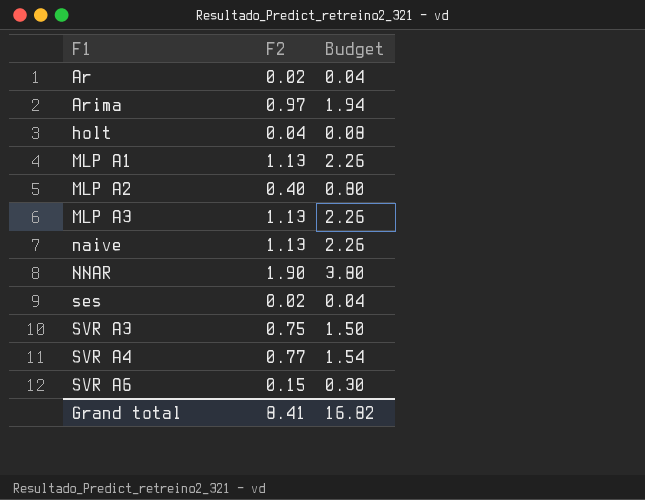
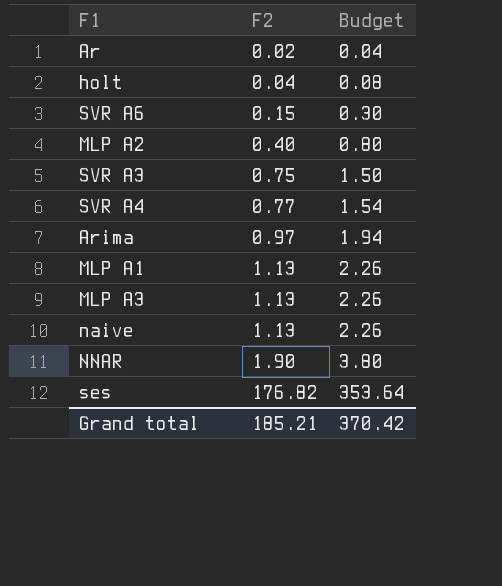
row order: F1 ascending -> F2 ascending
ses | F2: 0.02 -> 176.82
ses | Budget: 0.04 -> 353.64
Grand total | F2: 8.41 -> 185.21
Grand total | Budget: 16.82 -> 370.42

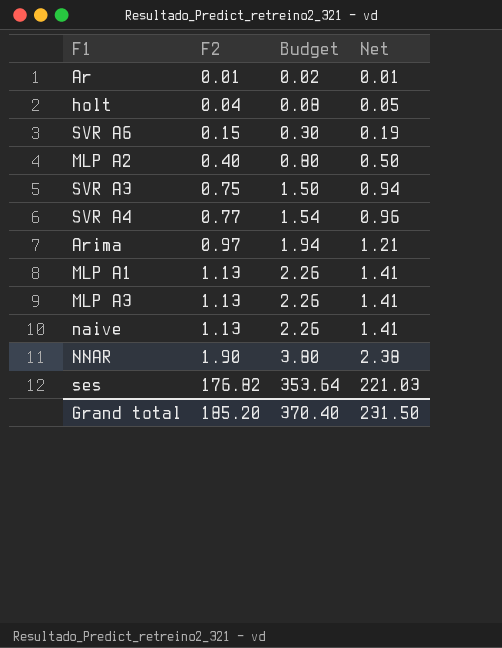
column Net | formula: none -> [F2] * 1.25
Ar | F2: 0.02 -> 0.01
Ar | Budget: 0.04 -> 0.02
Grand total | F2: 185.21 -> 185.20
Grand total | Budget: 370.42 -> 370.40

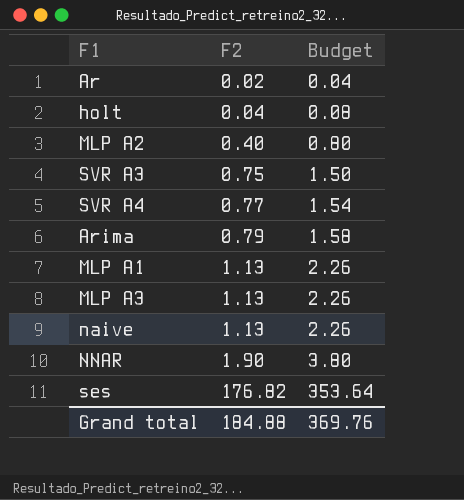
column Net | formula: [F2] * 1.25 -> none
row SVR A6: 0.15 | 0.30 | 0.19 -> none
Ar | F2: 0.01 -> 0.02
Ar | Budget: 0.02 -> 0.04
Arima | F2: 0.97 -> 0.79
Arima | Budget: 1.94 -> 1.58
Grand total | F2: 185.20 -> 184.88
Grand total | Budget: 370.40 -> 369.76

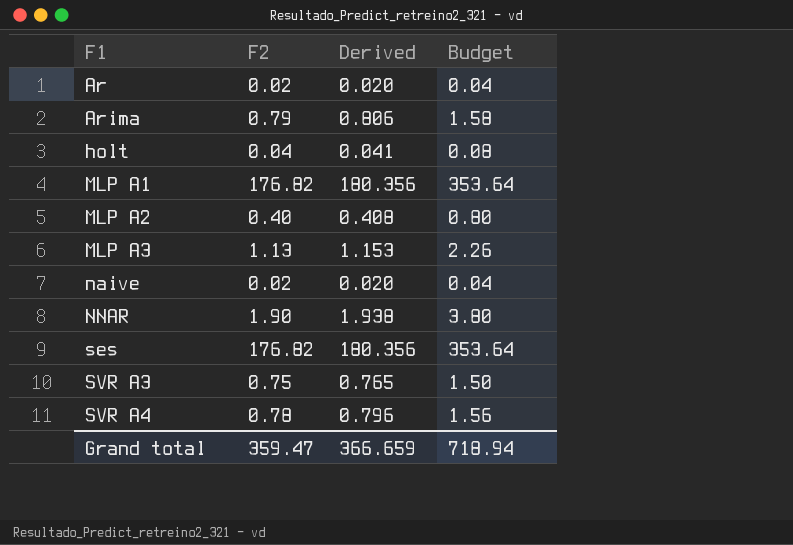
row order: F2 ascending -> F1 ascending
column Derived | formula: none -> [F2] * 1.02
MLP A1 | F2: 1.13 -> 176.82
MLP A1 | Budget: 2.26 -> 353.64
naive | F2: 1.13 -> 0.02
naive | Budget: 2.26 -> 0.04
SVR A4 | F2: 0.77 -> 0.78
SVR A4 | Budget: 1.54 -> 1.56
Grand total | F2: 184.88 -> 359.47
Grand total | Budget: 369.76 -> 718.94

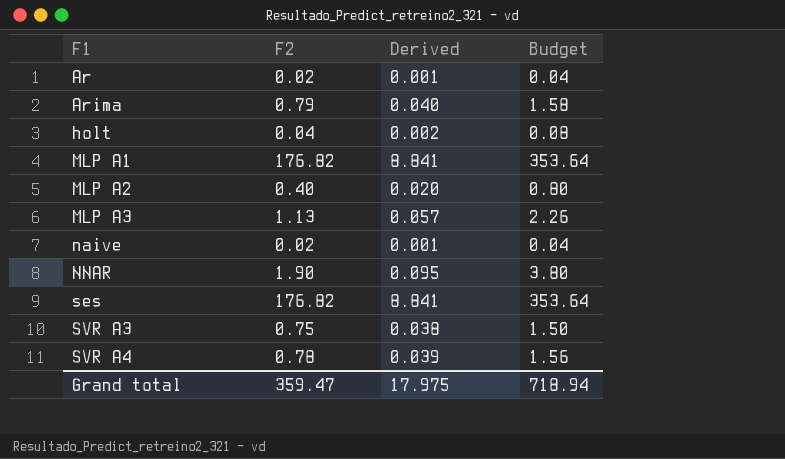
column Derived | formula: [F2] * 1.02 -> [F2] * 0.05
Grand total | Derived: 366.659 -> 17.975

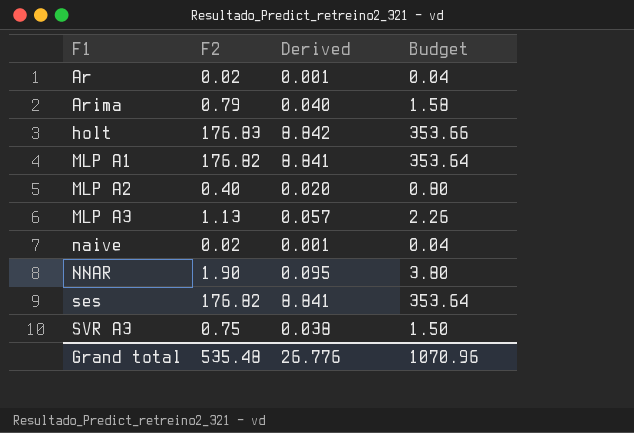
row SVR A4: 0.78 | 0.039 | 1.56 -> none
holt | F2: 0.04 -> 176.83
holt | Derived: 0.002 -> 8.842
holt | Budget: 0.08 -> 353.66
Grand total | F2: 359.47 -> 535.48
Grand total | Derived: 17.975 -> 26.776
Grand total | Budget: 718.94 -> 1070.96

